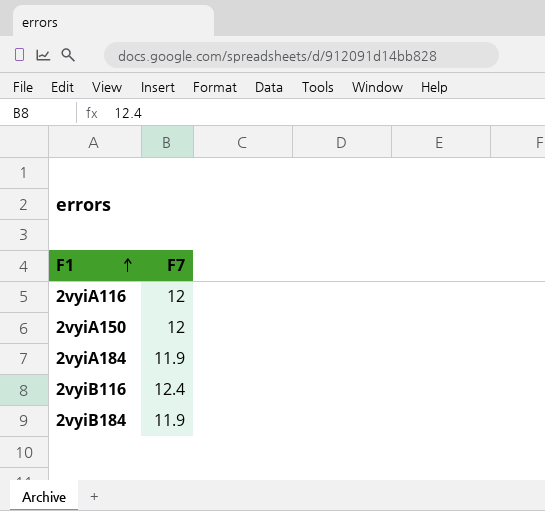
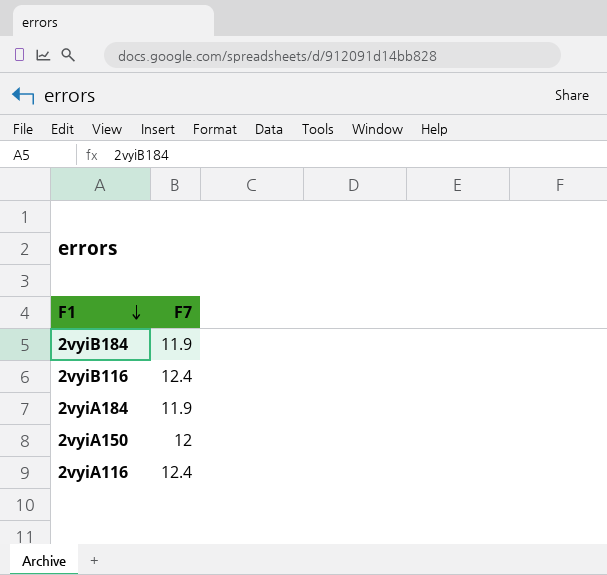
row order: F1 ascending -> F1 descending
2vyiA116 | F7: 12 -> 12.4

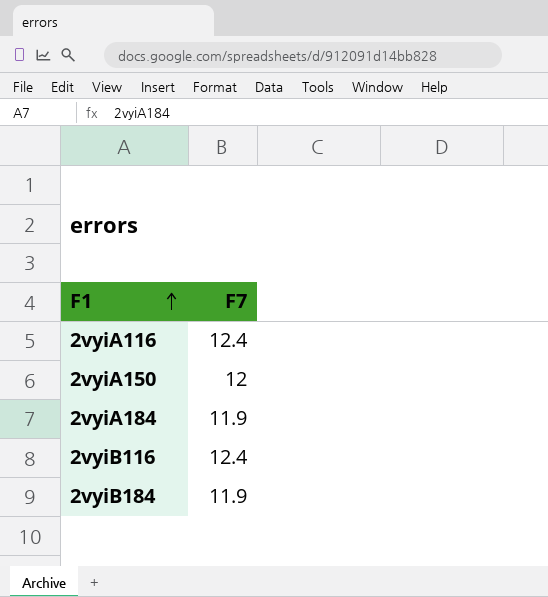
row order: F1 descending -> F1 ascending

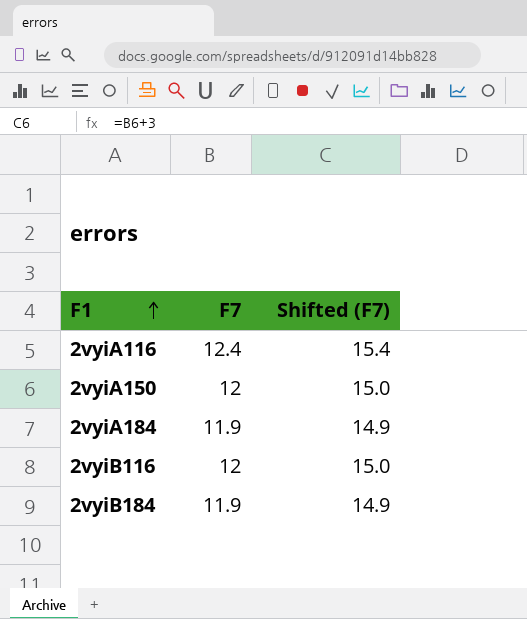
column Shifted (F7) | formula: none -> [F7] + 3
2vyiB116 | F7: 12.4 -> 12

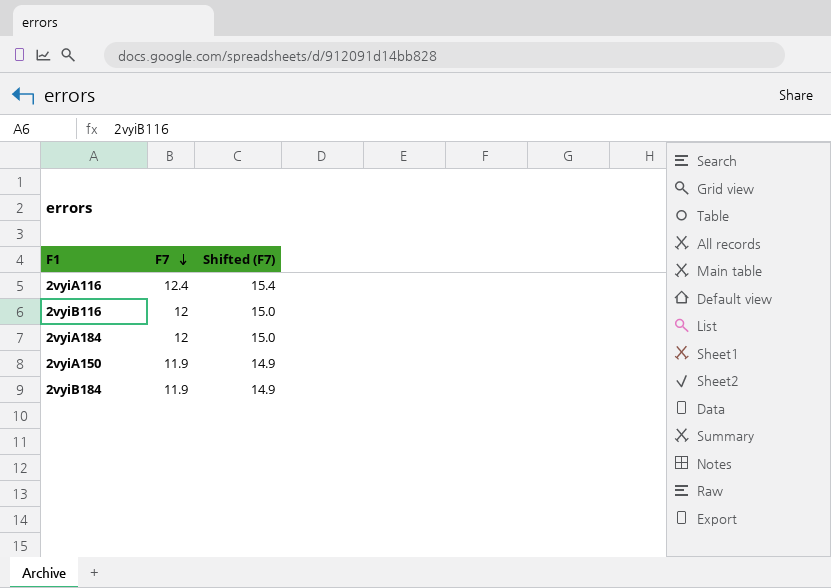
row order: F1 ascending -> F7 descending
2vyiA184 | F7: 11.9 -> 12
2vyiA184 | Shifted (F7): 14.9 -> 15.0
2vyiA150 | F7: 12 -> 11.9
2vyiA150 | Shifted (F7): 15.0 -> 14.9

